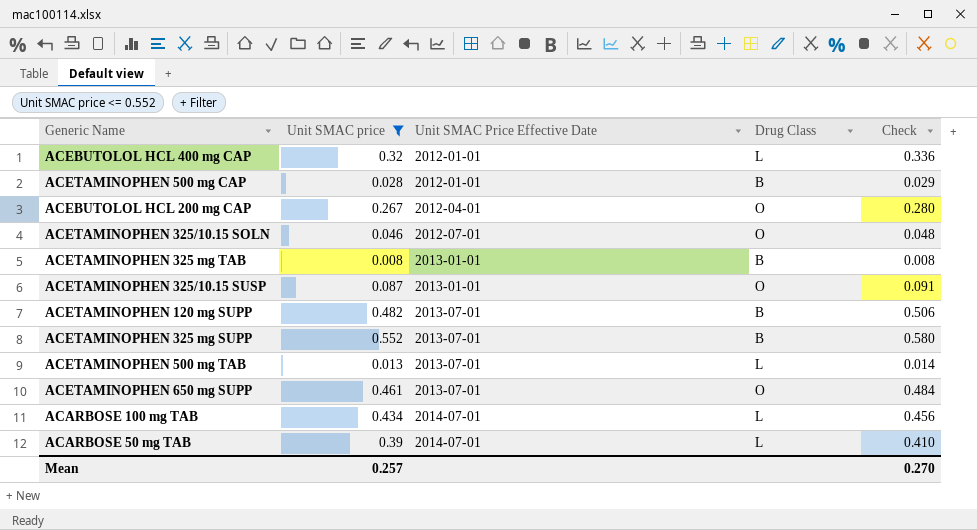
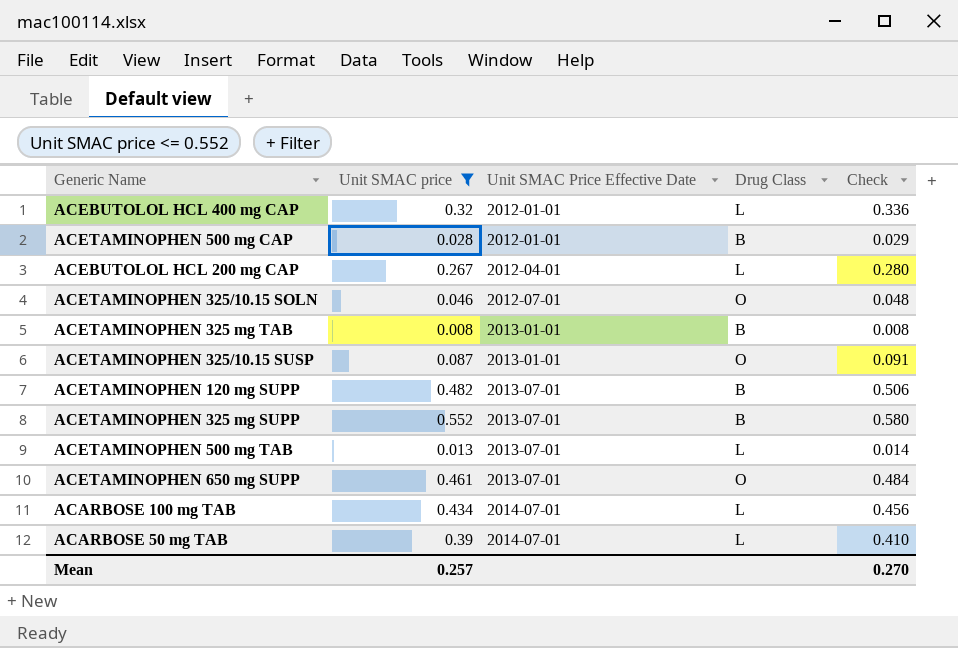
ACEBUTOLOL HCL 200 mg CAP | Drug Class: O -> L

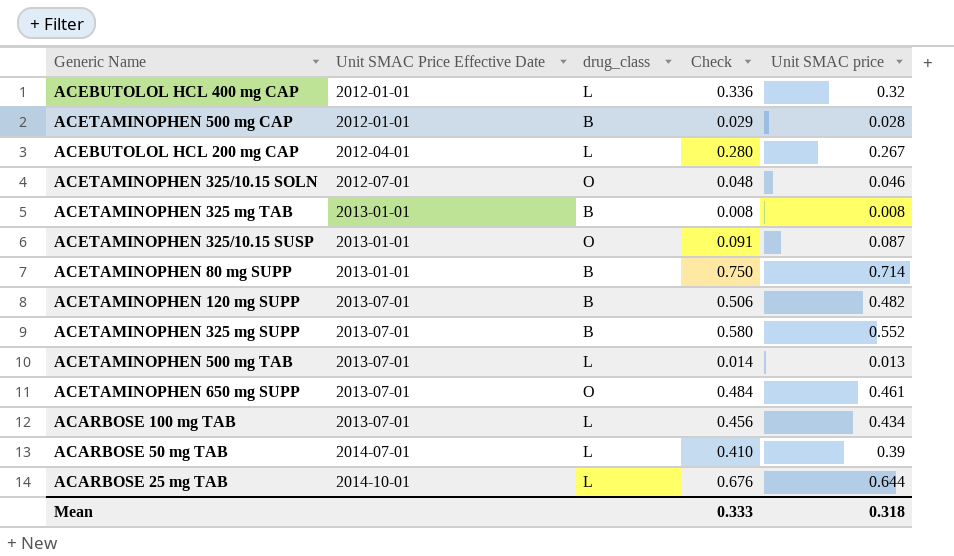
filter: Unit SMAC price <= 0.552 -> none
column name: Drug Class -> drug_class
column Unit SMAC price | position: 2 -> 5
ACARBOSE 100 mg TAB | Unit SMAC Price Effective Date: 2014-07-01 -> 2013-07-01
Mean | Check: 0.270 -> 0.333
Mean | Unit SMAC price: 0.257 -> 0.318

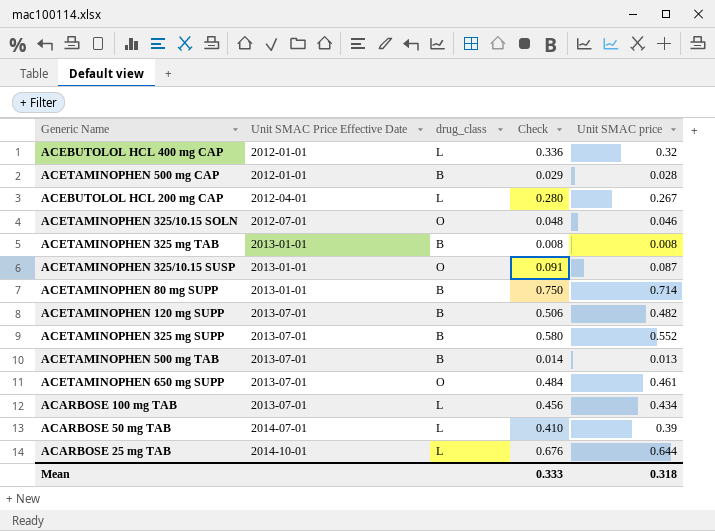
ACETAMINOPHEN 500 mg TAB | drug_class: L -> B

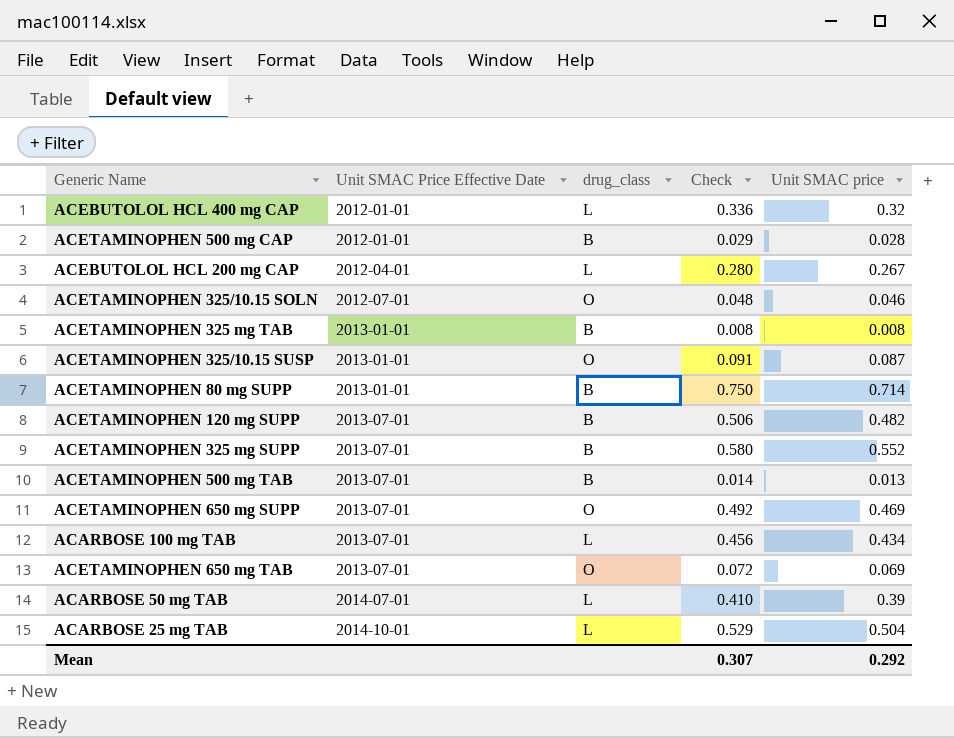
ACETAMINOPHEN 650 mg SUPP | Check: 0.484 -> 0.492
ACETAMINOPHEN 650 mg SUPP | Unit SMAC price: 0.461 -> 0.469
row ACETAMINOPHEN 650 mg TAB: none -> 2013-07-01 | O | 0.072 | 0.069
ACARBOSE 25 mg TAB | Check: 0.676 -> 0.529
ACARBOSE 25 mg TAB | Unit SMAC price: 0.644 -> 0.504
Mean | Check: 0.333 -> 0.307
Mean | Unit SMAC price: 0.318 -> 0.292

